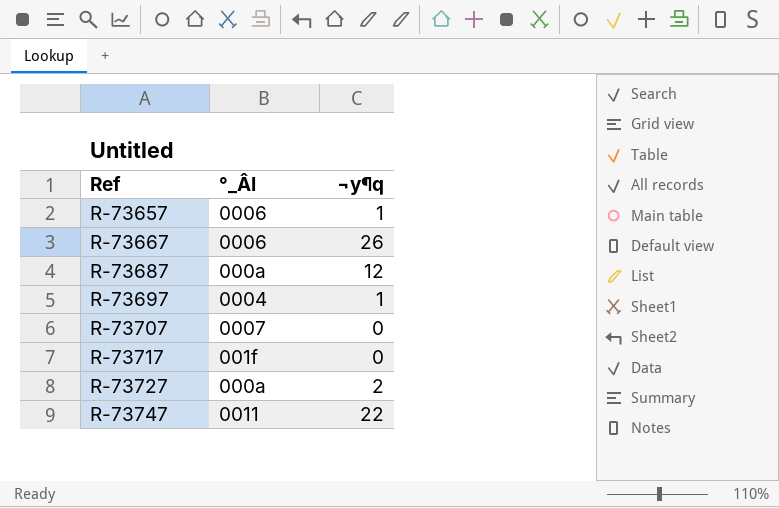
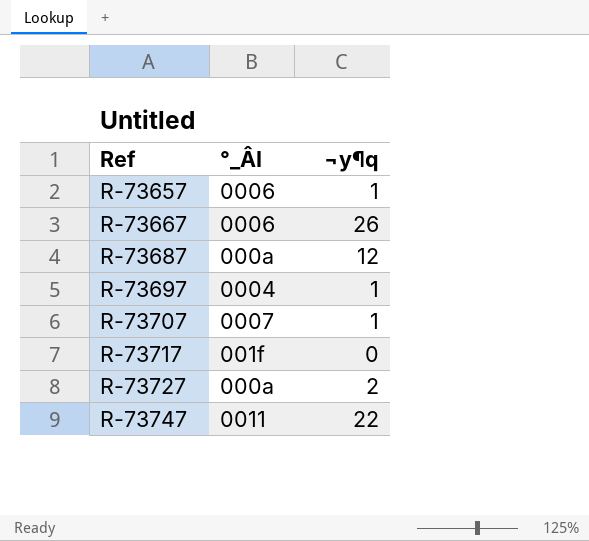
R-73707 | ¬y¶q: 0 -> 1

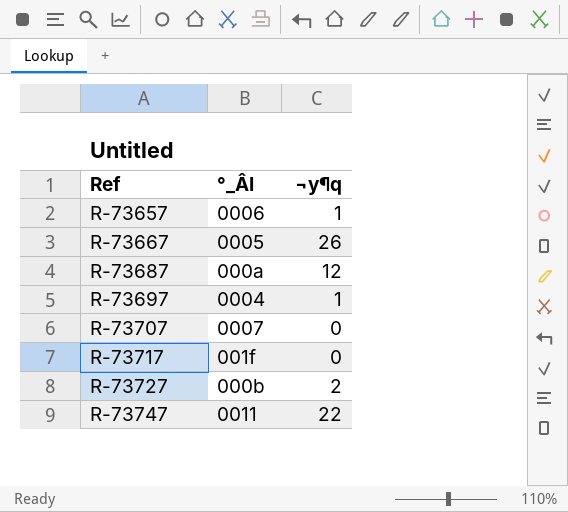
R-73667 | °_ÂI: 0006 -> 0005
R-73707 | ¬y¶q: 1 -> 0
R-73727 | °_ÂI: 000a -> 000b

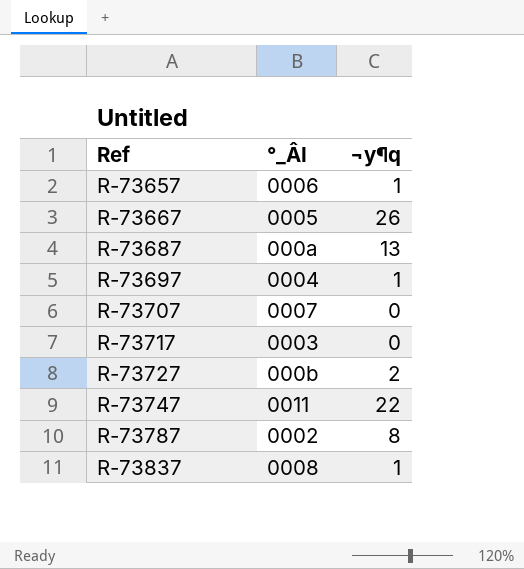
R-73687 | ¬y¶q: 12 -> 13
R-73717 | °_ÂI: 001f -> 0003
row R-73787: none -> 0002 | 8
row R-73837: none -> 0008 | 1

